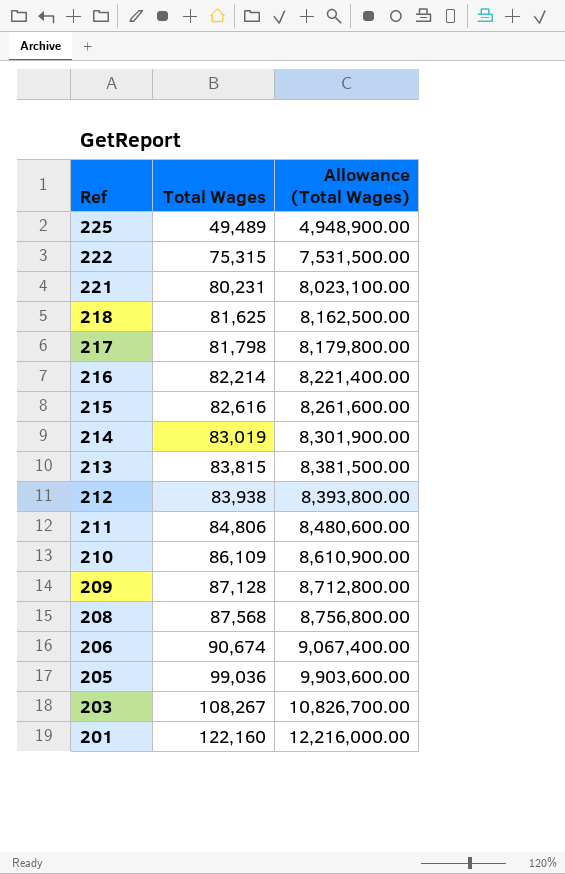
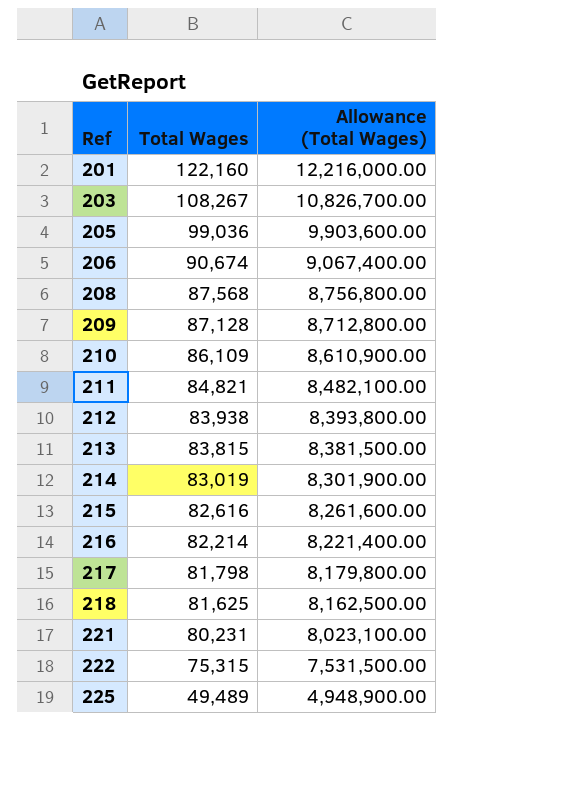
row order: Ref descending -> Ref ascending
211 | Total Wages: 84,806 -> 84,821
211 | Allowance (Total Wages): 8,480,600.00 -> 8,482,100.00

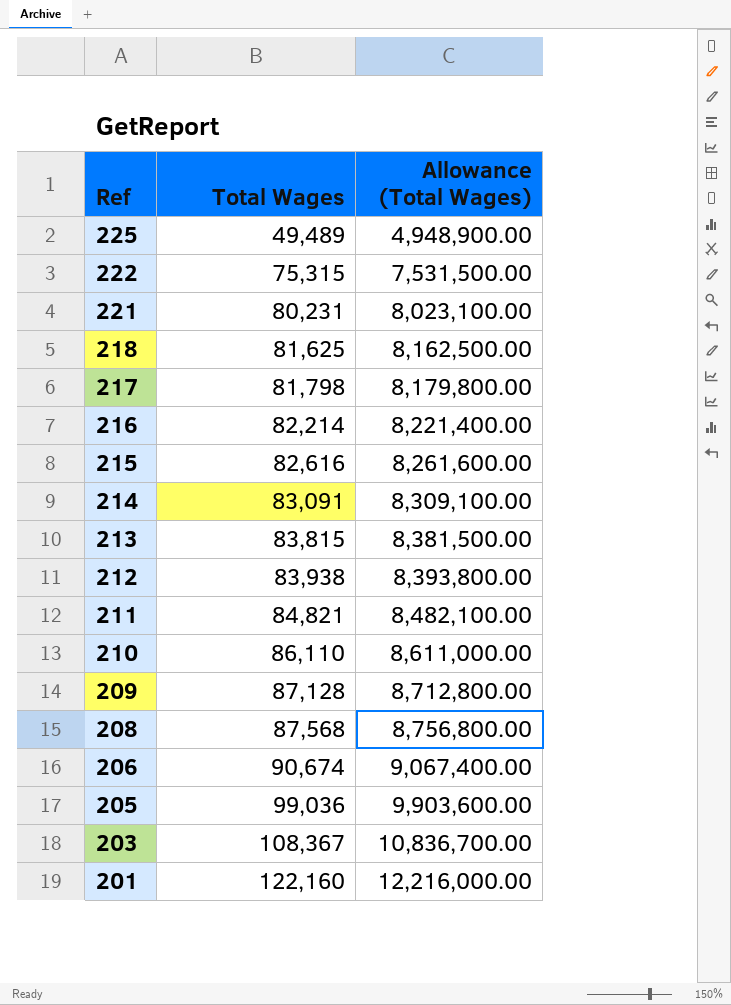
row order: Ref ascending -> Ref descending
214 | Total Wages: 83,019 -> 83,091
214 | Allowance (Total Wages): 8,301,900.00 -> 8,309,100.00
210 | Total Wages: 86,109 -> 86,110
210 | Allowance (Total Wages): 8,610,900.00 -> 8,611,000.00
203 | Total Wages: 108,267 -> 108,367
203 | Allowance (Total Wages): 10,826,700.00 -> 10,836,700.00

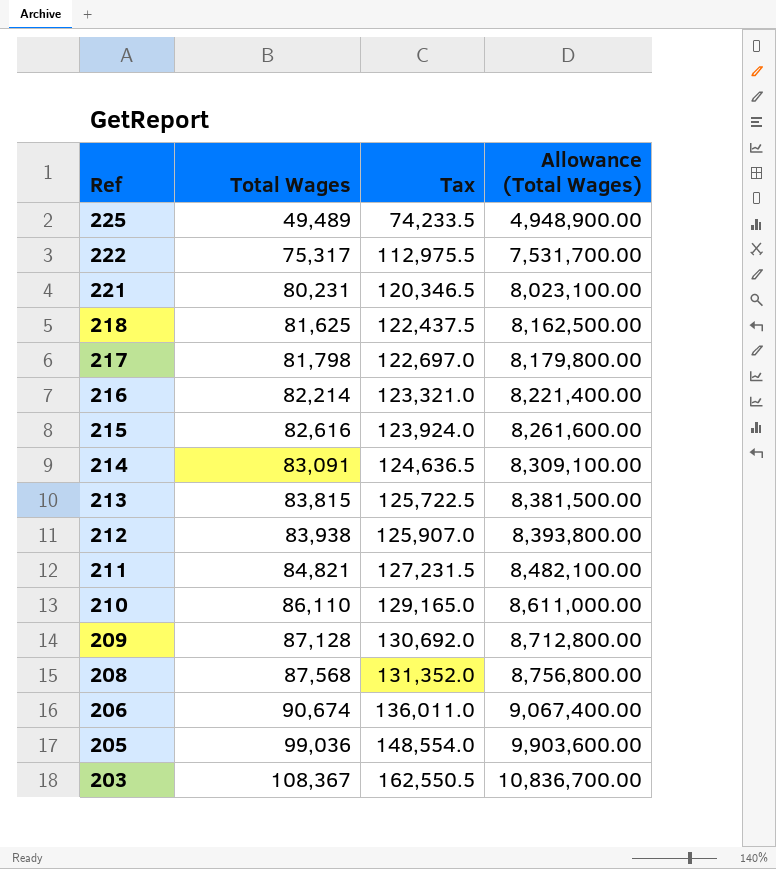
column Tax | formula: none -> [Total Wages] * 1.5
row 201: 122,160 | 12,216,000.00 -> none
222 | Total Wages: 75,315 -> 75,317
222 | Allowance (Total Wages): 7,531,500.00 -> 7,531,700.00

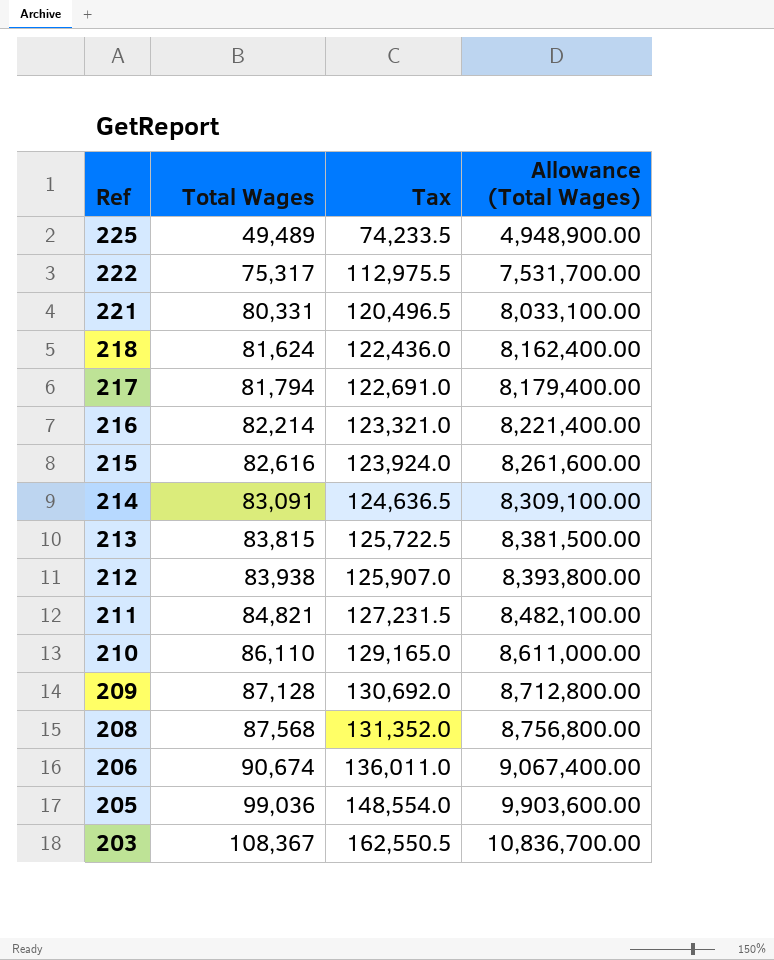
221 | Total Wages: 80,231 -> 80,331
221 | Tax: 120,346.5 -> 120,496.5
221 | Allowance (Total Wages): 8,023,100.00 -> 8,033,100.00
218 | Total Wages: 81,625 -> 81,624
218 | Tax: 122,437.5 -> 122,436.0
218 | Allowance (Total Wages): 8,162,500.00 -> 8,162,400.00
217 | Total Wages: 81,798 -> 81,794
217 | Tax: 122,697.0 -> 122,691.0
217 | Allowance (Total Wages): 8,179,800.00 -> 8,179,400.00

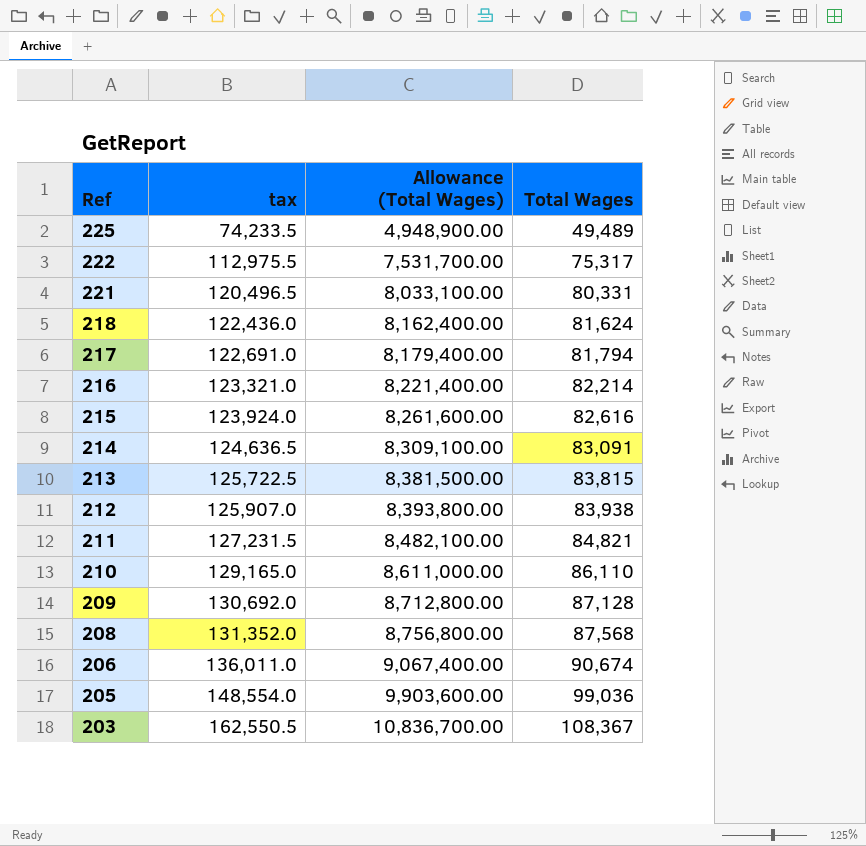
column name: Tax -> tax
column Total Wages | position: 2 -> 4

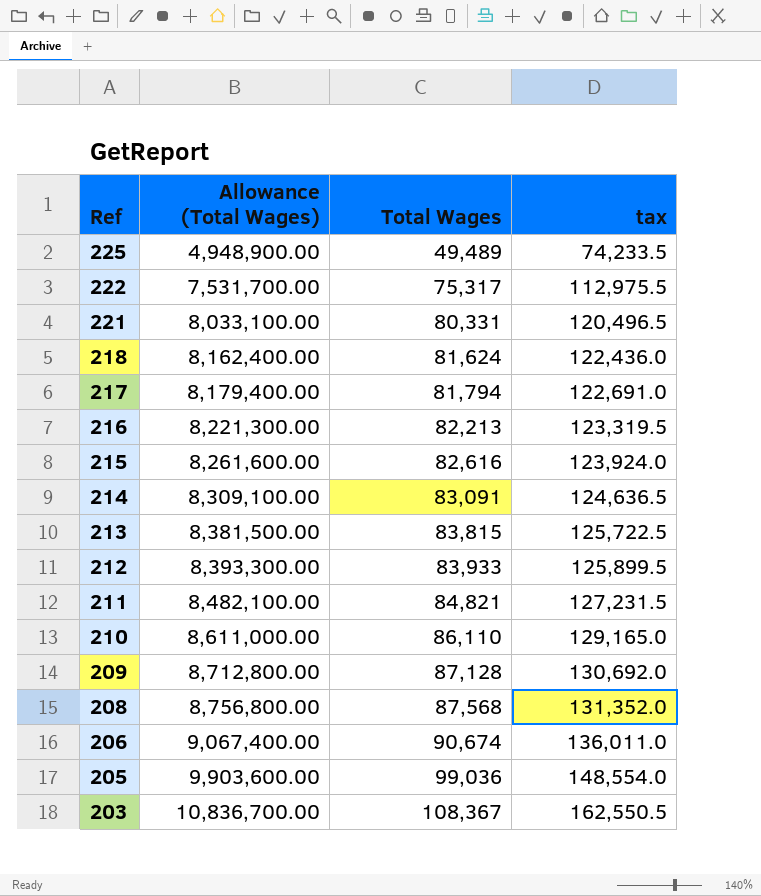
column tax | position: 2 -> 4
216 | Allowance (Total Wages): 8,221,400.00 -> 8,221,300.00
216 | Total Wages: 82,214 -> 82,213
216 | tax: 123,321.0 -> 123,319.5
212 | Allowance (Total Wages): 8,393,800.00 -> 8,393,300.00
212 | Total Wages: 83,938 -> 83,933
212 | tax: 125,907.0 -> 125,899.5

